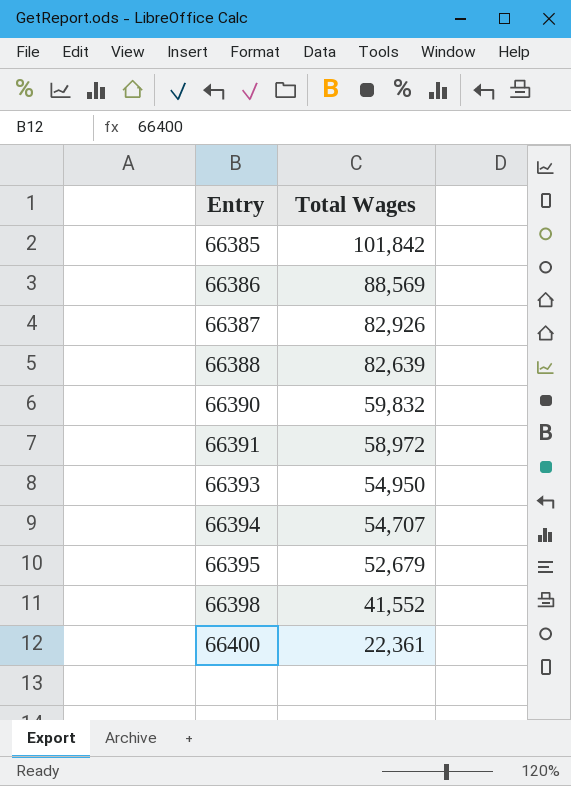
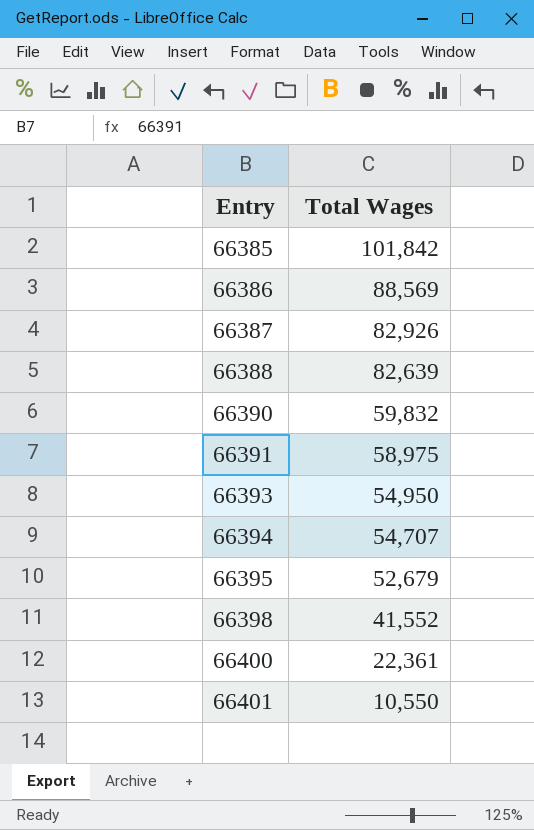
66391 | Total Wages: 58,972 -> 58,975
row 66401: none -> 10,550

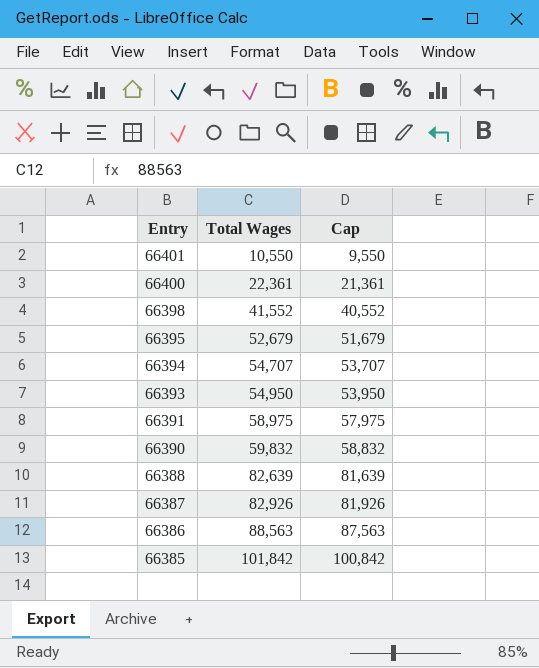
row order: Entry ascending -> Entry descending
column Cap | formula: none -> [Total Wages] - 1000
66386 | Total Wages: 88,569 -> 88,563

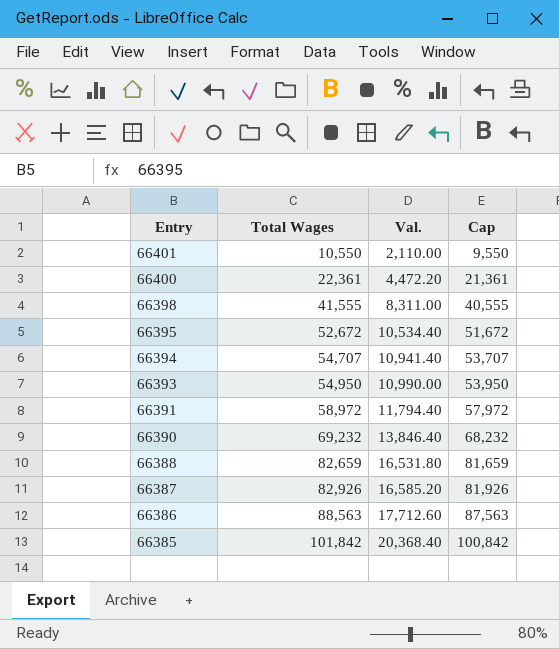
column Val. | formula: none -> [Total Wages] * 0.2
66398 | Total Wages: 41,552 -> 41,555
66398 | Cap: 40,552 -> 40,555
66395 | Total Wages: 52,679 -> 52,672
66395 | Cap: 51,679 -> 51,672
66391 | Total Wages: 58,975 -> 58,972
66391 | Cap: 57,975 -> 57,972
66390 | Total Wages: 59,832 -> 69,232
66390 | Cap: 58,832 -> 68,232
66388 | Total Wages: 82,639 -> 82,659
66388 | Cap: 81,639 -> 81,659

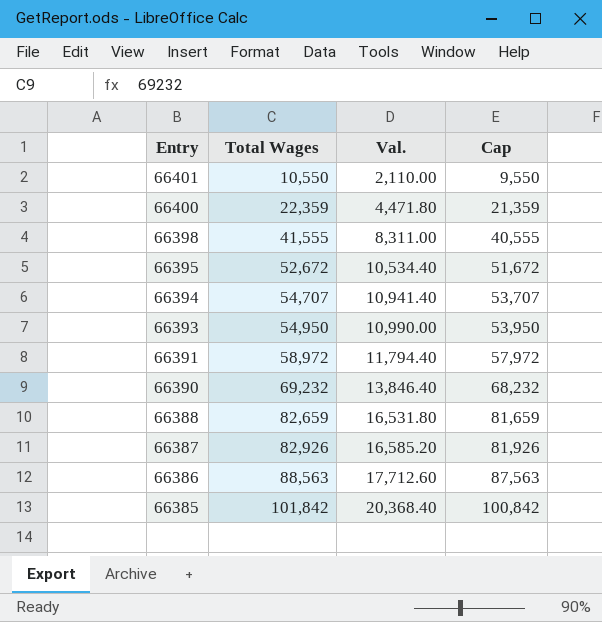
66400 | Total Wages: 22,361 -> 22,359
66400 | Val.: 4,472.20 -> 4,471.80
66400 | Cap: 21,361 -> 21,359

